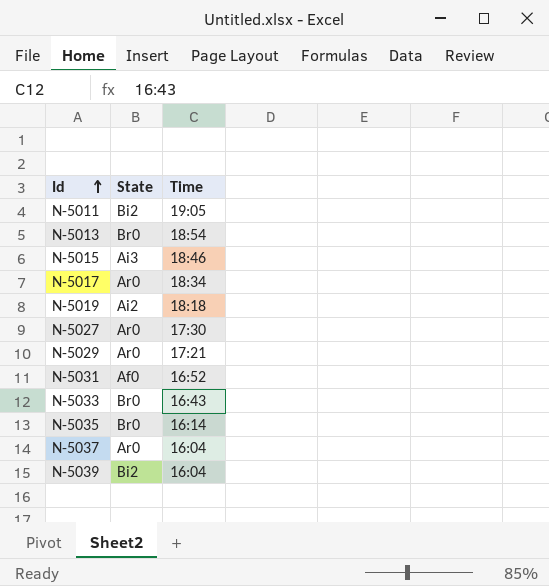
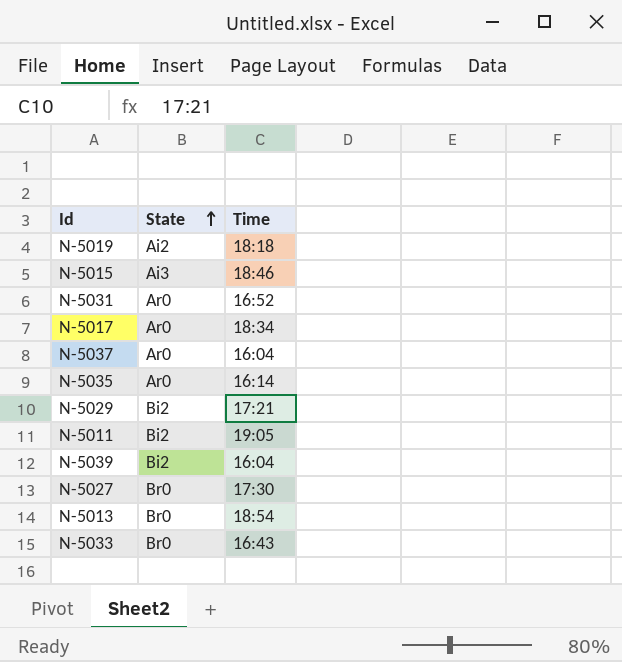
row order: Id ascending -> State ascending
N-5031 | State: Af0 -> Ar0
N-5035 | State: Br0 -> Ar0
N-5029 | State: Ar0 -> Bi2
N-5027 | State: Ar0 -> Br0

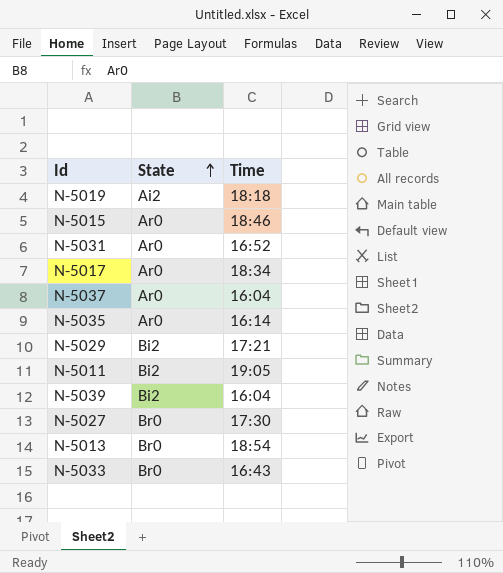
N-5015 | State: Ai3 -> Ar0

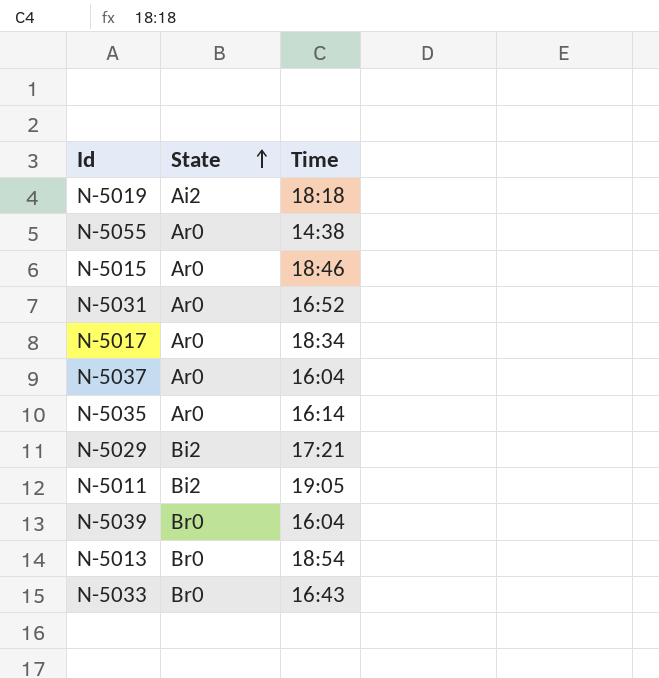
row N-5027: Br0 | 17:30 -> none
row N-5055: none -> Ar0 | 14:38
N-5039 | State: Bi2 -> Br0

